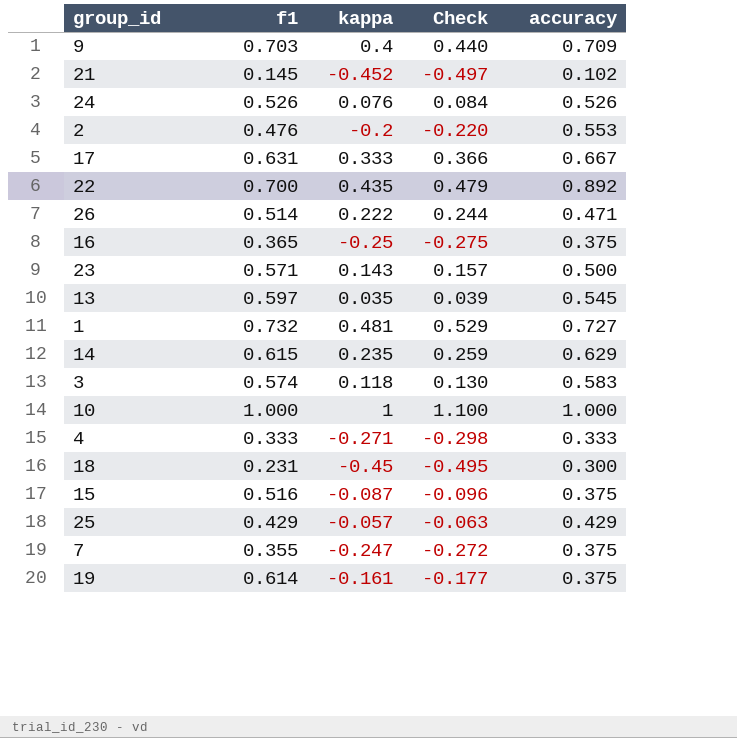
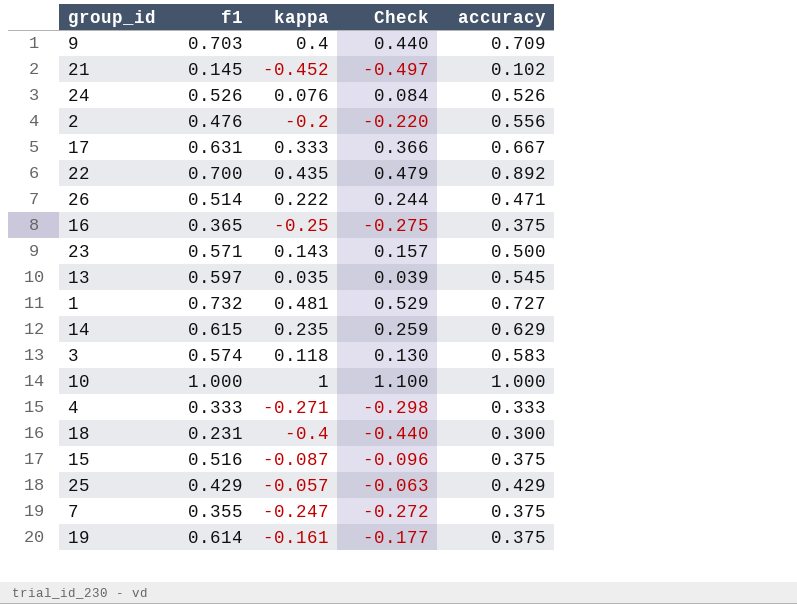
2 | accuracy: 0.553 -> 0.556
18 | kappa: -0.45 -> -0.4
18 | Check: -0.495 -> -0.440

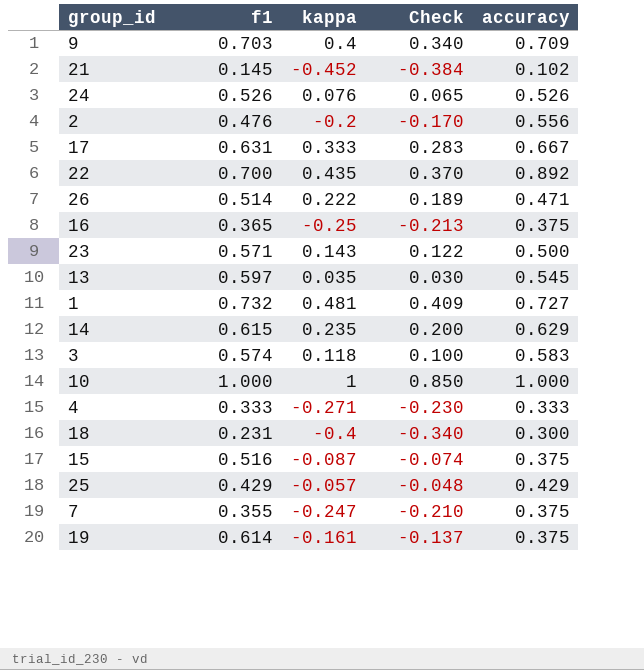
column Check | formula: [kappa] * 1.1 -> [kappa] * 0.85

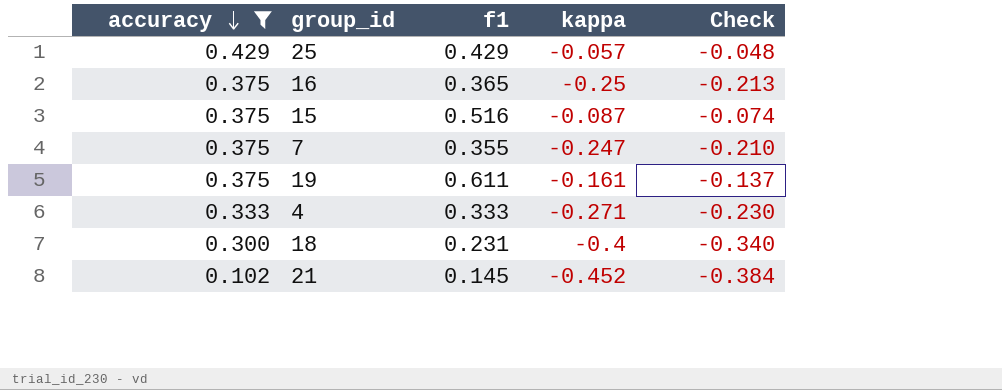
filter: none -> accuracy <= 0.429
row order: none -> accuracy descending
column accuracy | position: 5 -> 1
19 | f1: 0.614 -> 0.611

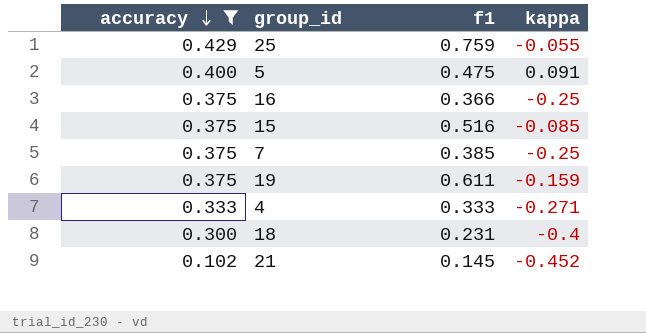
column Check | formula: [kappa] * 0.85 -> none
25 | f1: 0.429 -> 0.759
25 | kappa: -0.057 -> -0.055
row 5: none -> 0.400 | 0.475 | 0.091
16 | f1: 0.365 -> 0.366
15 | kappa: -0.087 -> -0.085
7 | f1: 0.355 -> 0.385
7 | kappa: -0.247 -> -0.25
19 | kappa: -0.161 -> -0.159

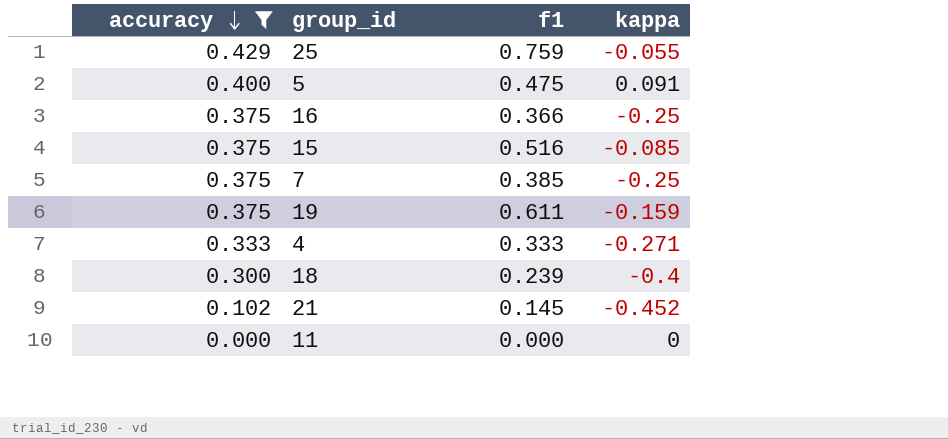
18 | f1: 0.231 -> 0.239
row 11: none -> 0.000 | 0.000 | 0

